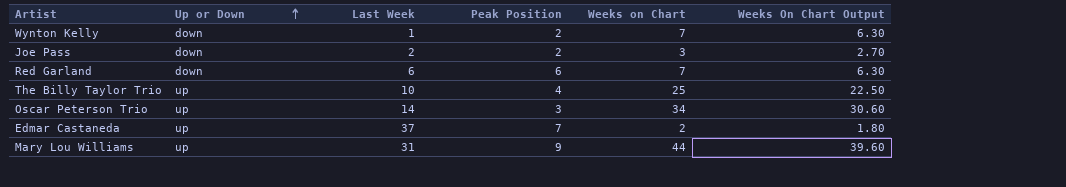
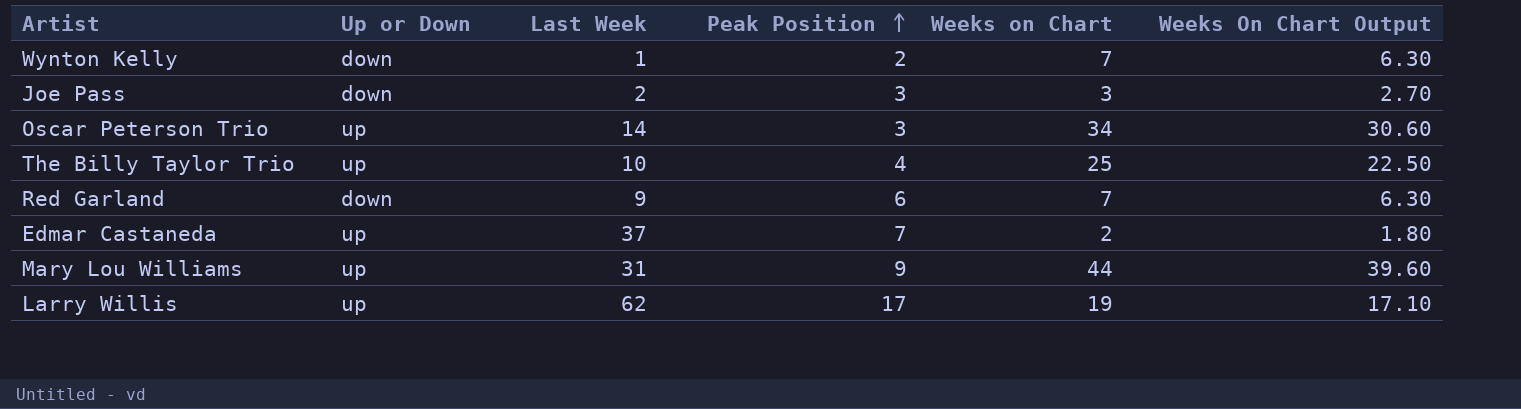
row order: Up or Down ascending -> Peak Position ascending
Joe Pass | Peak Position: 2 -> 3
Red Garland | Last Week: 6 -> 9
row Larry Willis: none -> up | 62 | 17 | 19 | 17.10

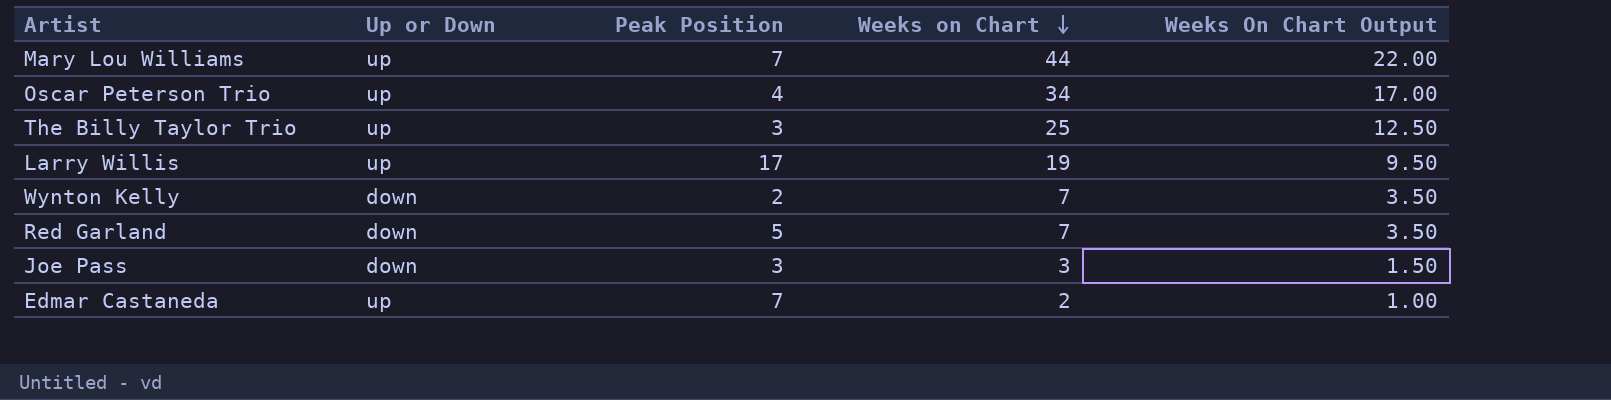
row order: Peak Position ascending -> Weeks on Chart descending
column Last Week | position: 3 -> none
column Weeks On Chart Output | formula: [Weeks on Chart] * 0.9 -> [Weeks on Chart] * 0.5
Mary Lou Williams | Peak Position: 9 -> 7
Oscar Peterson Trio | Peak Position: 3 -> 4
The Billy Taylor Trio | Peak Position: 4 -> 3
Red Garland | Peak Position: 6 -> 5

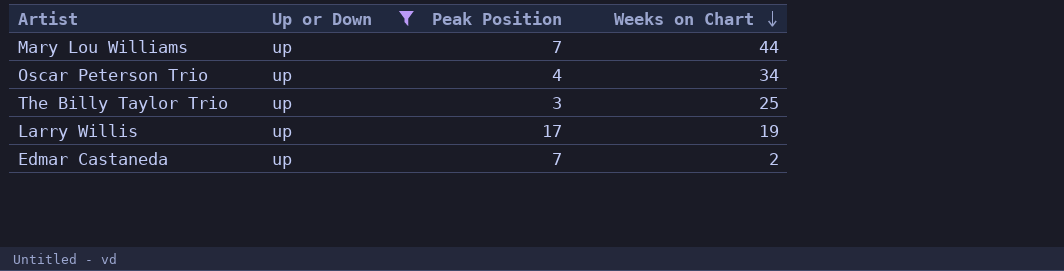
filter: none -> Up or Down = up
column Weeks On Chart Output | formula: [Weeks on Chart] * 0.5 -> none

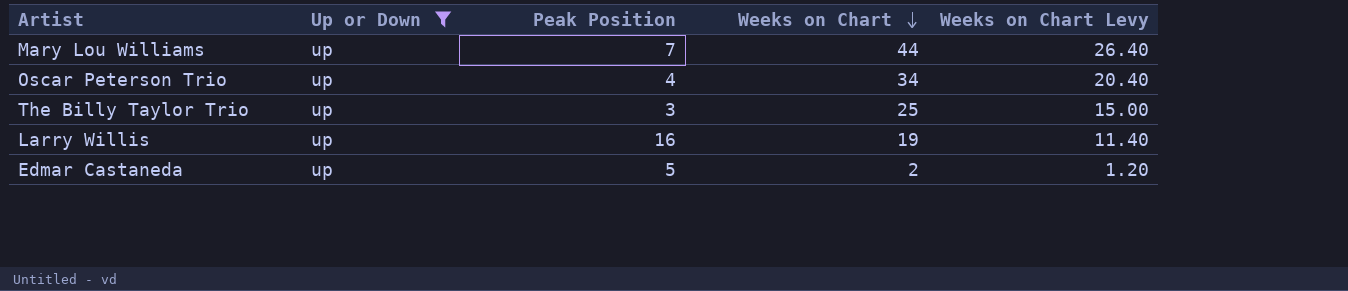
column Weeks on Chart Levy | formula: none -> [Weeks on Chart] * 0.6
Larry Willis | Peak Position: 17 -> 16
Edmar Castaneda | Peak Position: 7 -> 5

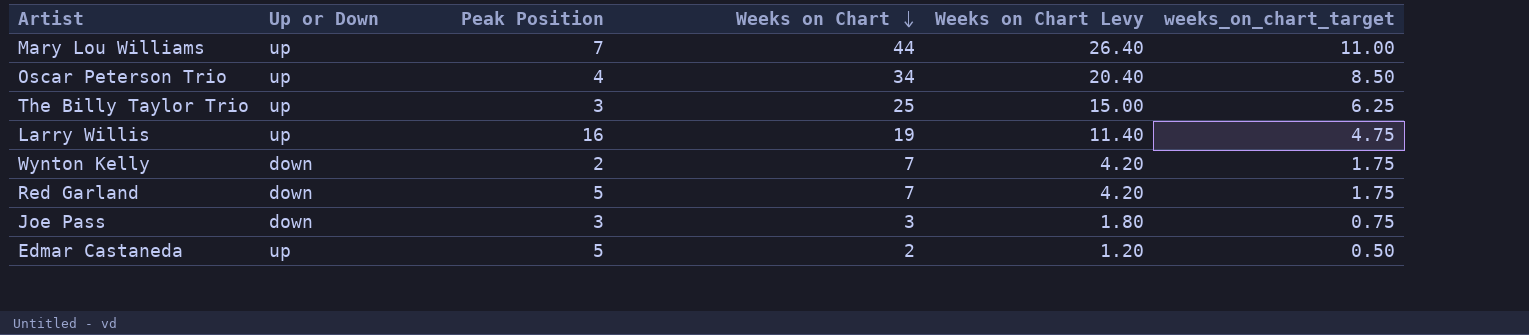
filter: Up or Down = up -> none
column weeks_on_chart_target | formula: none -> [Weeks on Chart] * 0.25

